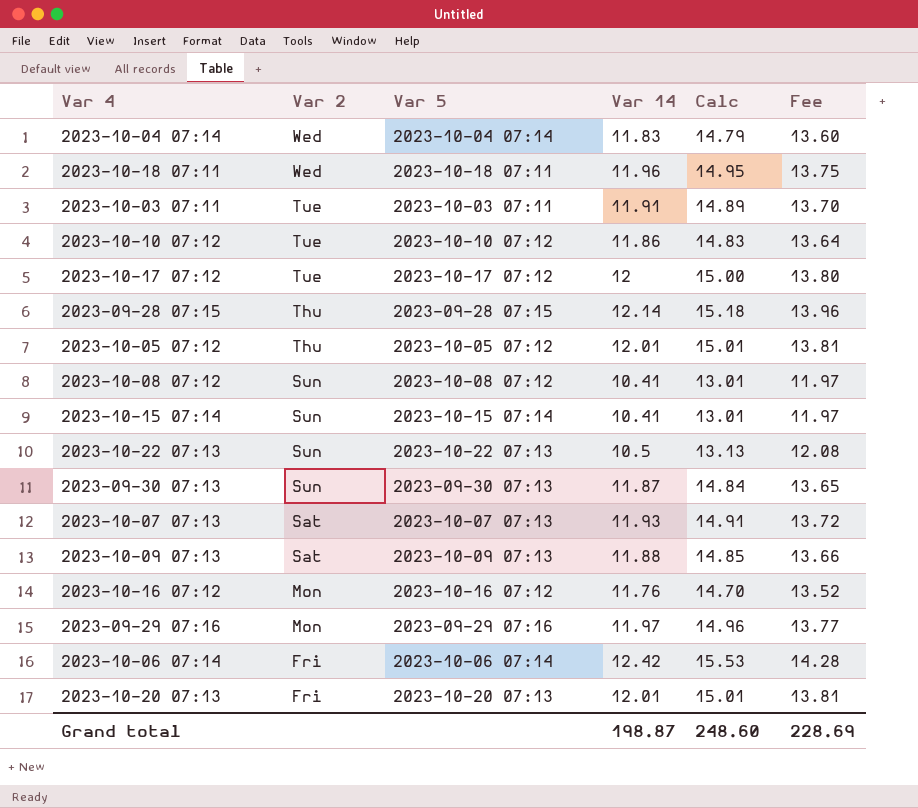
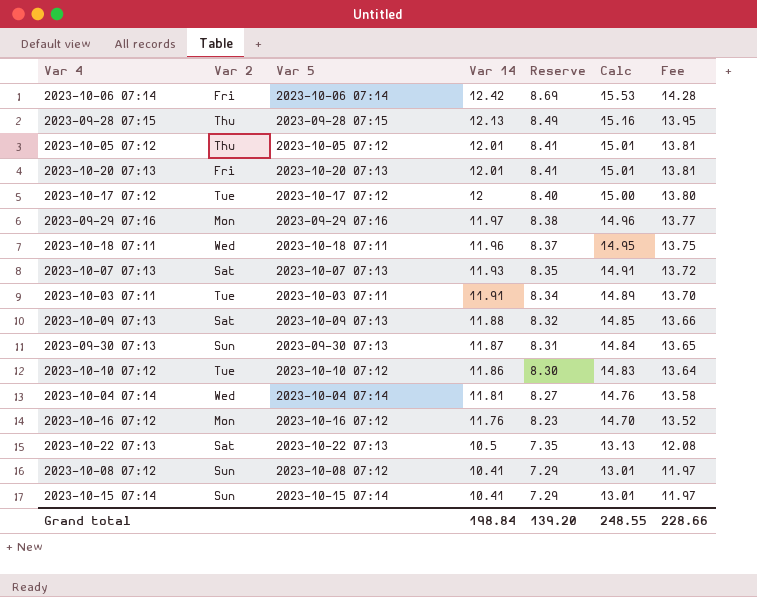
row order: Var 2 descending -> Var 14 descending
column Reserve | formula: none -> [Var 14] * 0.7
2023-09-28 07:15 | Var 14: 12.14 -> 12.13
2023-09-28 07:15 | Calc: 15.18 -> 15.16
2023-09-28 07:15 | Fee: 13.96 -> 13.95
2023-10-04 07:14 | Var 14: 11.83 -> 11.81
2023-10-04 07:14 | Calc: 14.79 -> 14.76
2023-10-04 07:14 | Fee: 13.60 -> 13.58
2023-10-22 07:13 | Var 2: Sun -> Sat
Grand total | Var 14: 198.87 -> 198.84
Grand total | Calc: 248.60 -> 248.55
Grand total | Fee: 228.69 -> 228.66

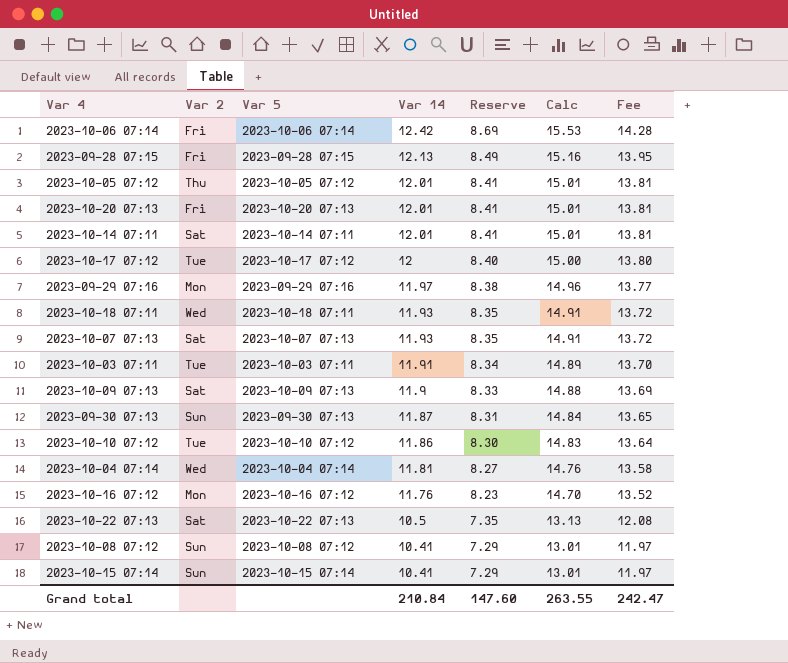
2023-09-28 07:15 | Var 2: Thu -> Fri
row 2023-10-14 07:11: none -> Sat | 2023-10-14 07:11 | 12.01 | 8.41 | 15.01 | 13.81
2023-10-18 07:11 | Var 14: 11.96 -> 11.93
2023-10-18 07:11 | Reserve: 8.37 -> 8.35
2023-10-18 07:11 | Calc: 14.95 -> 14.91
2023-10-18 07:11 | Fee: 13.75 -> 13.72
2023-10-09 07:13 | Var 14: 11.88 -> 11.9
2023-10-09 07:13 | Reserve: 8.32 -> 8.33
2023-10-09 07:13 | Calc: 14.85 -> 14.88
2023-10-09 07:13 | Fee: 13.66 -> 13.69
Grand total | Var 14: 198.84 -> 210.84
Grand total | Reserve: 139.20 -> 147.60
Grand total | Calc: 248.55 -> 263.55
Grand total | Fee: 228.66 -> 242.47

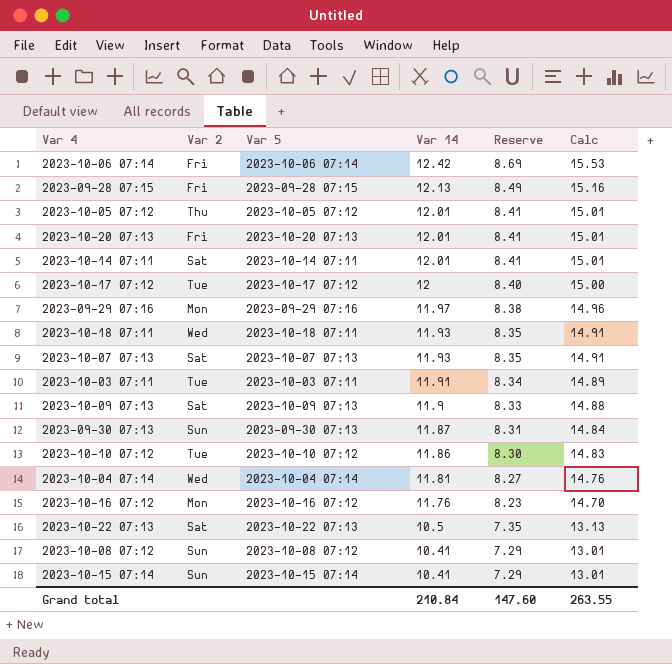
column Fee | formula: [Var 14] * 1.15 -> none

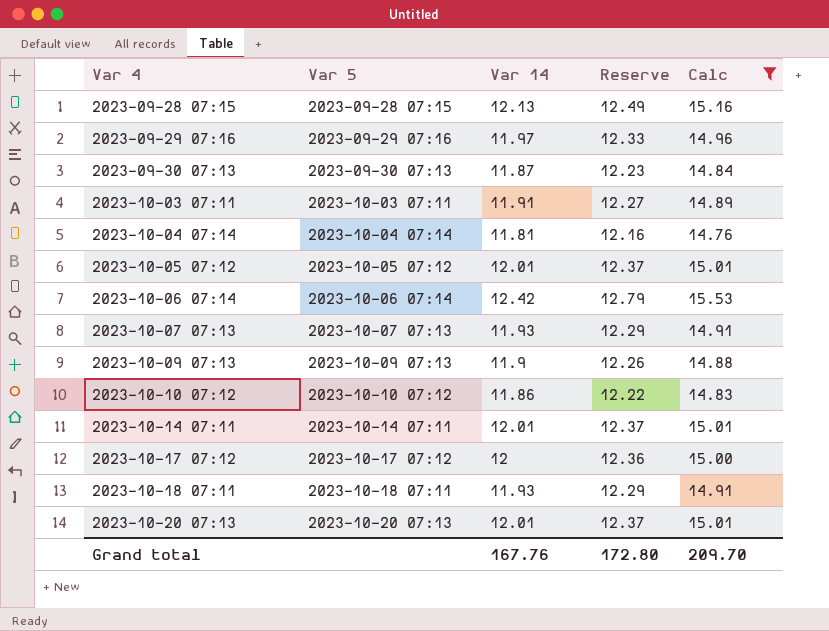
filter: none -> Calc >= 14.76
row order: Var 14 descending -> Var 4 ascending
column Var 2 | position: 2 -> none
column Reserve | formula: [Var 14] * 0.7 -> [Var 14] * 1.03
Grand total | Var 14: 210.84 -> 167.76
Grand total | Reserve: 147.60 -> 172.80
Grand total | Calc: 263.55 -> 209.70

